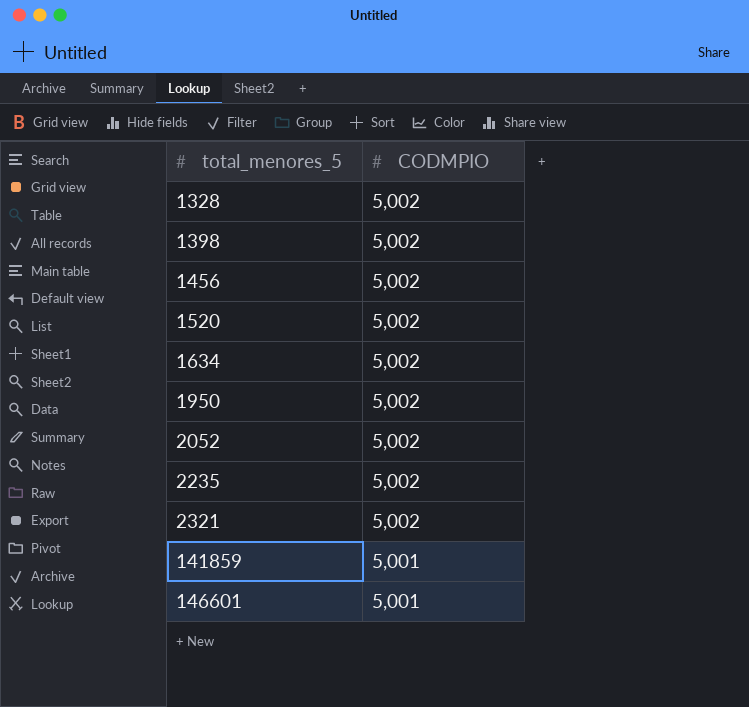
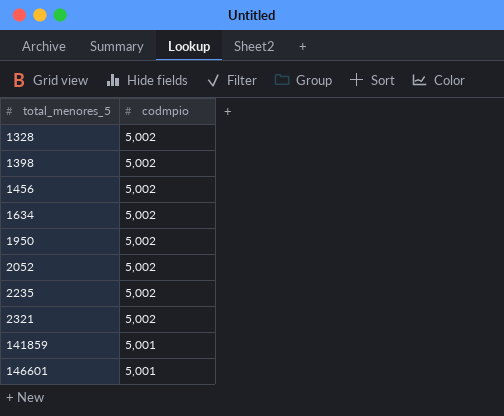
column name: CODMPIO -> codmpio
row 1520: 5,002 -> none

